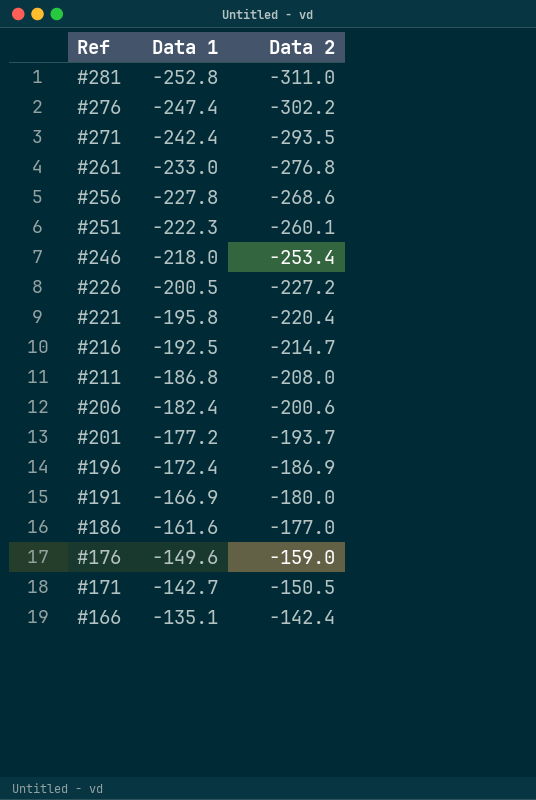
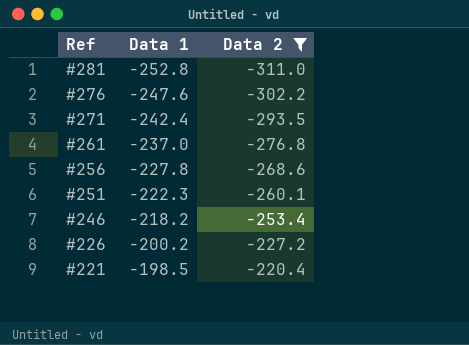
filter: none -> Data 2 <= -220.4
#276 | Data 1: -247.4 -> -247.6
#261 | Data 1: -233.0 -> -237.0
#246 | Data 1: -218.0 -> -218.2
#226 | Data 1: -200.5 -> -200.2
#221 | Data 1: -195.8 -> -198.5

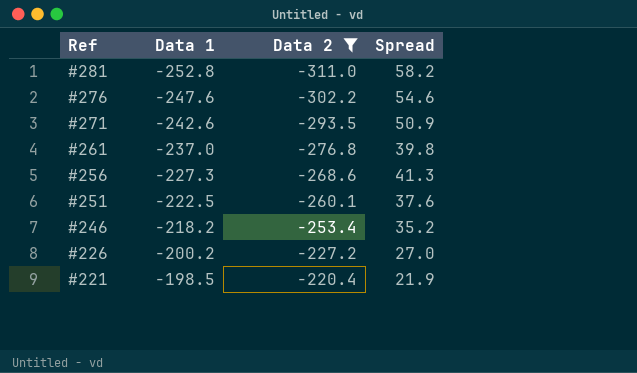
column Spread | formula: none -> [Data 1] - [Data 2]
#271 | Data 1: -242.4 -> -242.6
#256 | Data 1: -227.8 -> -227.3
#251 | Data 1: -222.3 -> -222.5

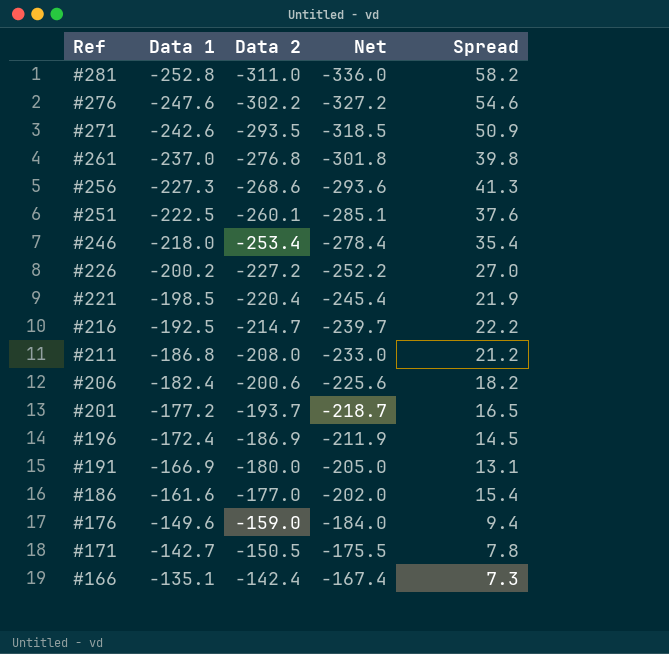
filter: Data 2 <= -220.4 -> none
column Net | formula: none -> [Data 2] - 25
#246 | Data 1: -218.2 -> -218.0
#246 | Spread: 35.2 -> 35.4

